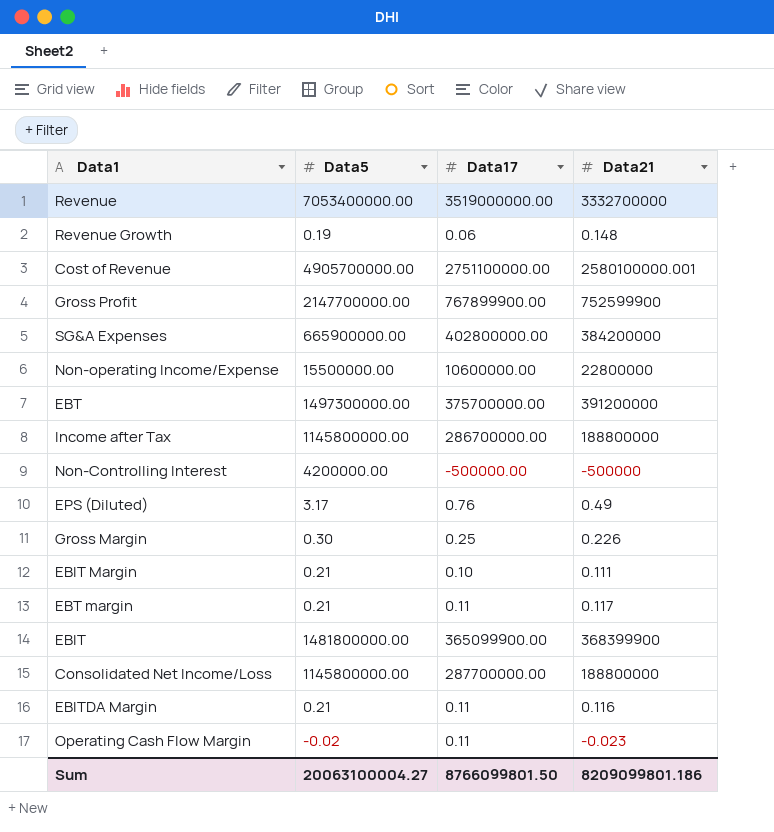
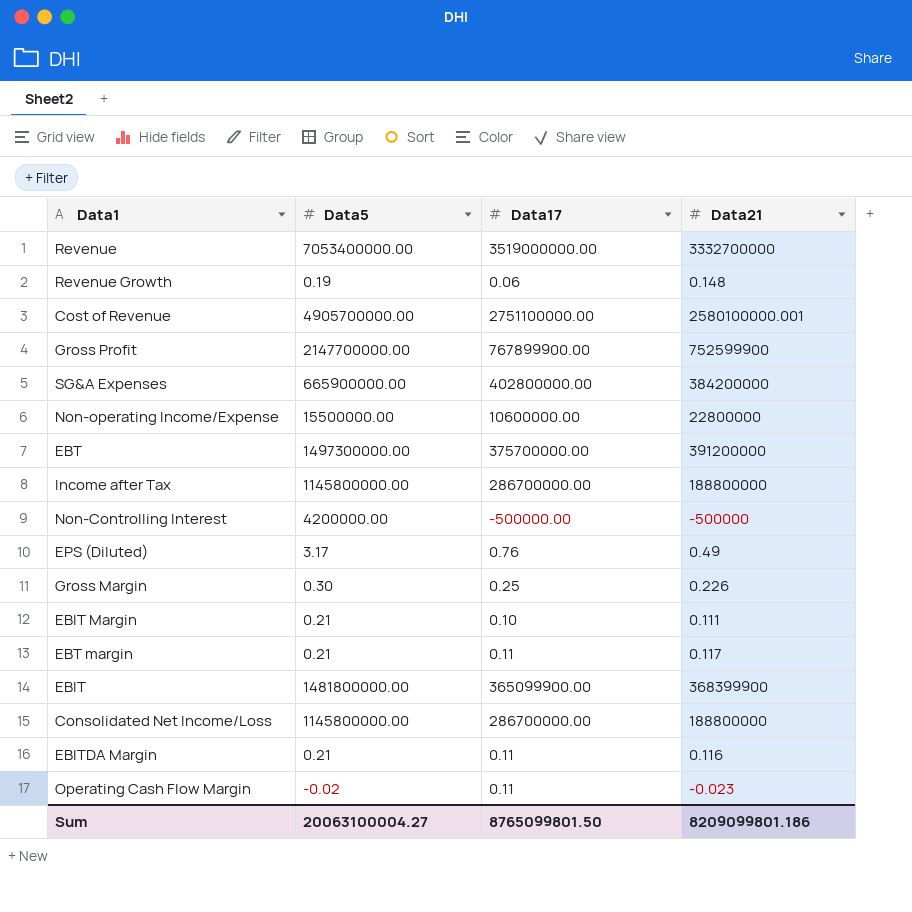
Consolidated Net Income/Loss | Data17: 287700000.00 -> 286700000.00
Sum | Data17: 8766099801.50 -> 8765099801.50

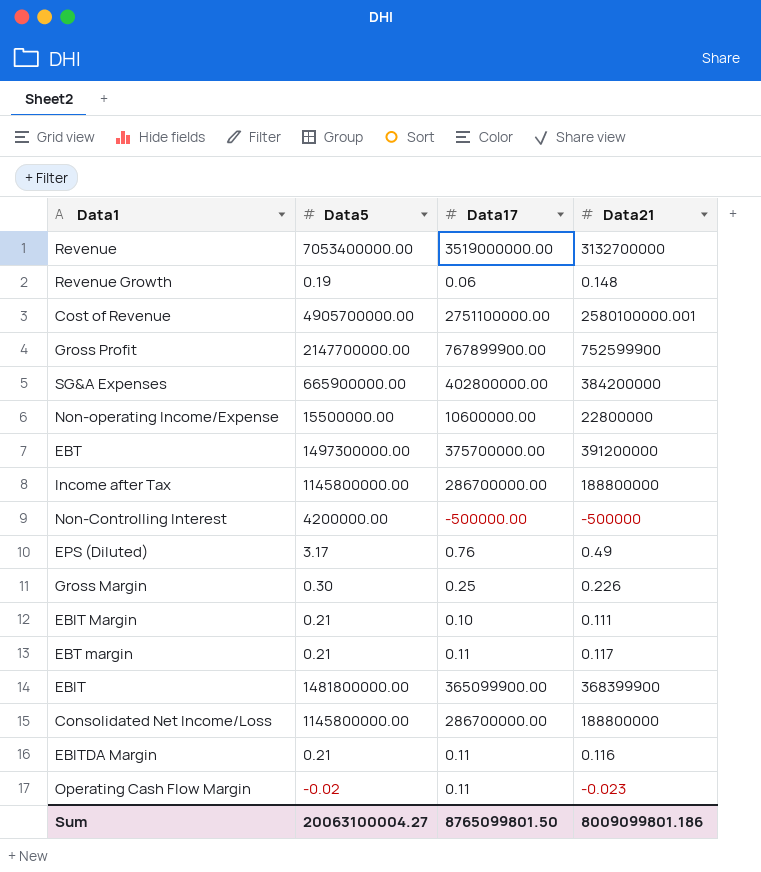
Revenue | Data21: 3332700000 -> 3132700000
Sum | Data21: 8209099801.186 -> 8009099801.186

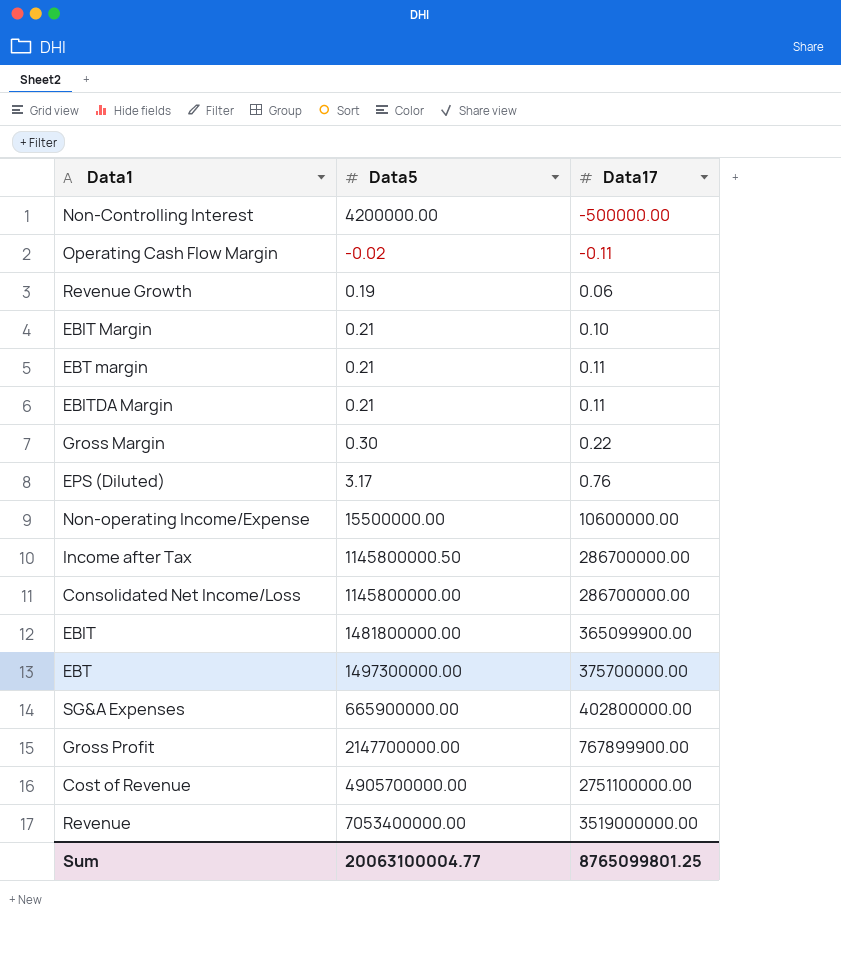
row order: none -> Data17 ascending
column Data21 | position: 4 -> none
Operating Cash Flow Margin | Data17: 0.11 -> -0.11
Gross Margin | Data17: 0.25 -> 0.22
Income after Tax | Data5: 1145800000.00 -> 1145800000.50
Sum | Data5: 20063100004.27 -> 20063100004.77
Sum | Data17: 8765099801.50 -> 8765099801.25

